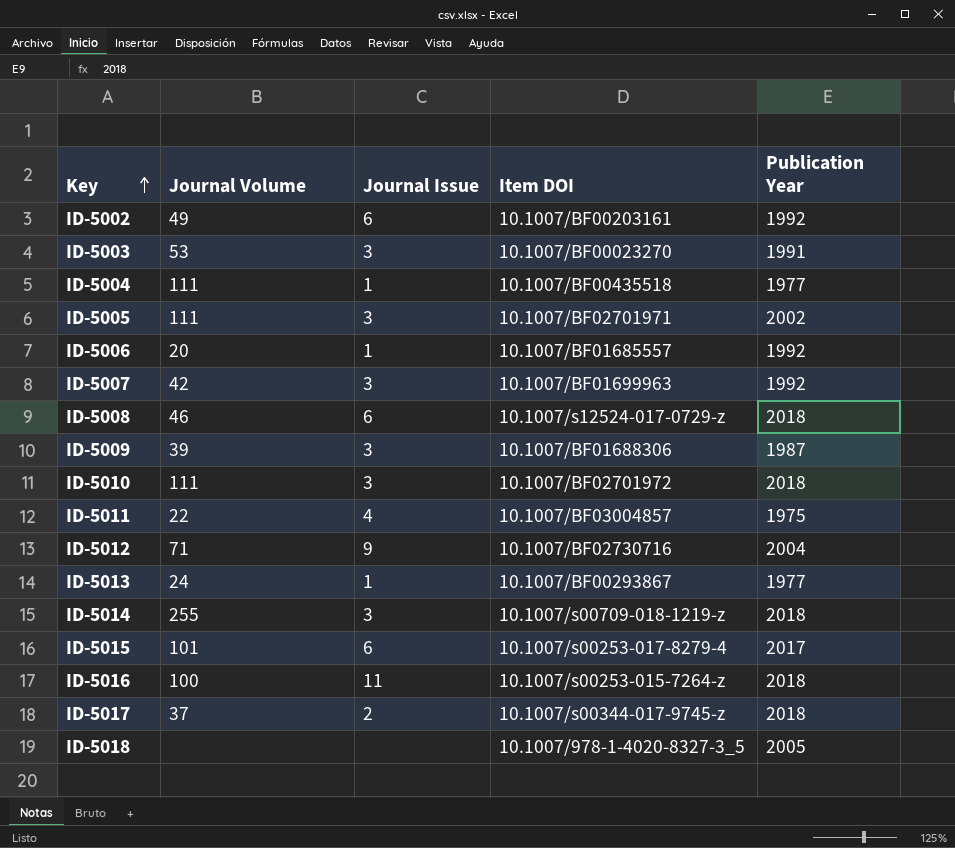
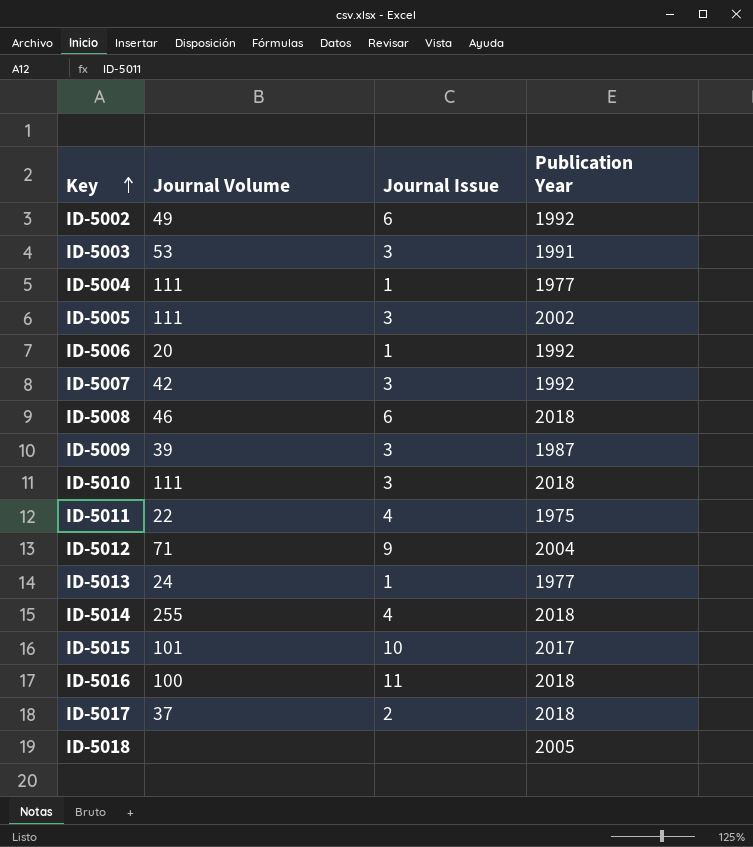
column Item DOI | position: 4 -> none
ID-5014 | Journal Issue: 3 -> 4
ID-5015 | Journal Issue: 6 -> 10

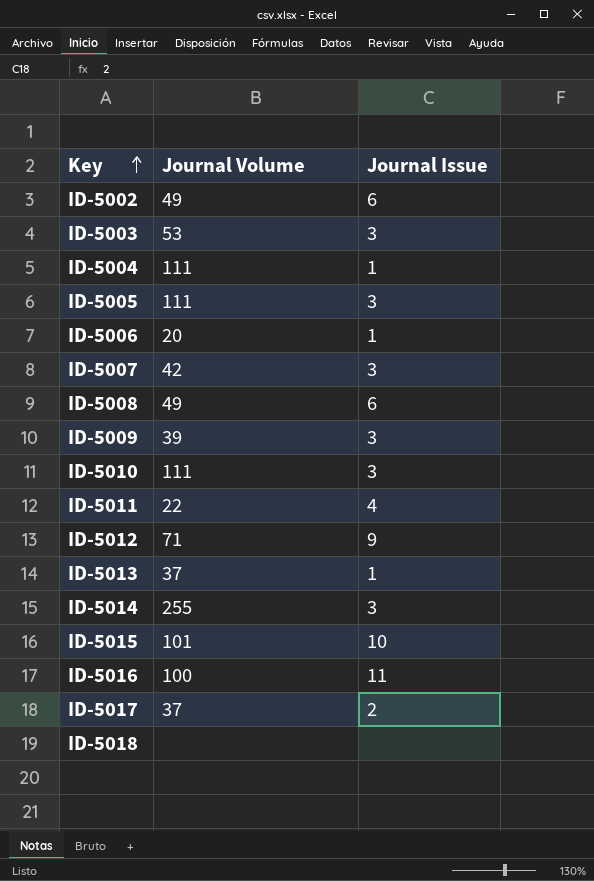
column Publication Year | position: 4 -> none
ID-5008 | Journal Volume: 46 -> 49
ID-5013 | Journal Volume: 24 -> 37
ID-5014 | Journal Issue: 4 -> 3

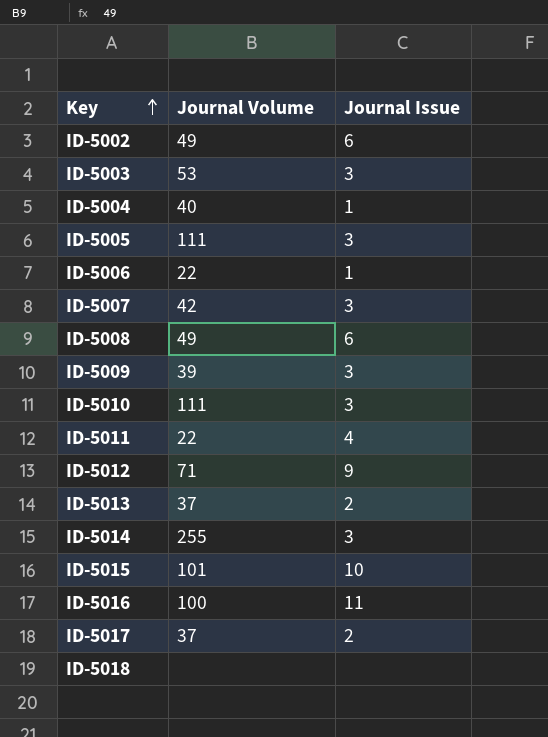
ID-5004 | Journal Volume: 111 -> 40
ID-5006 | Journal Volume: 20 -> 22
ID-5013 | Journal Issue: 1 -> 2

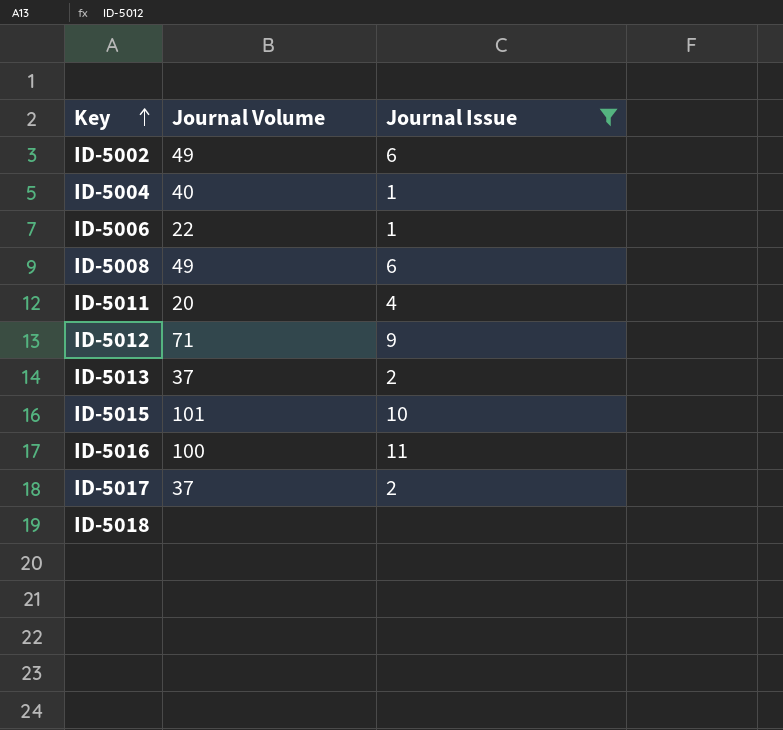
filter: none -> Journal Issue != 3
ID-5011 | Journal Volume: 22 -> 20

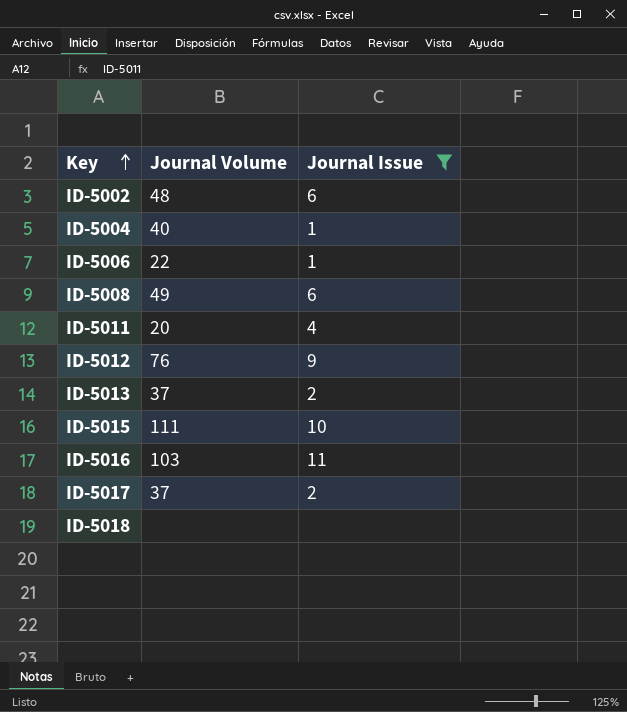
ID-5002 | Journal Volume: 49 -> 48
ID-5012 | Journal Volume: 71 -> 76
ID-5015 | Journal Volume: 101 -> 111
ID-5016 | Journal Volume: 100 -> 103

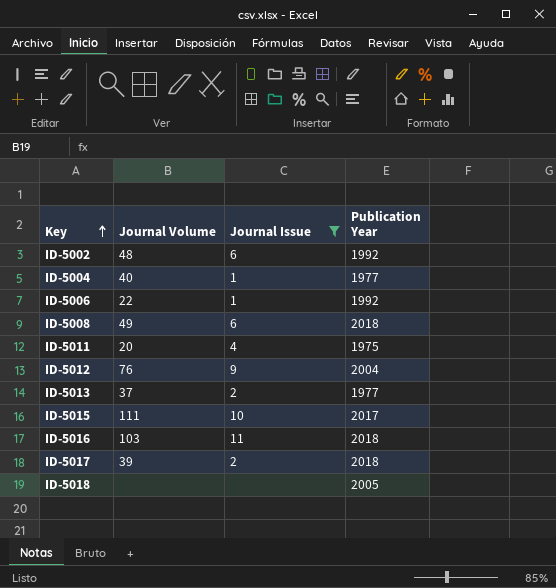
column Publication Year | position: none -> 4
ID-5017 | Journal Volume: 37 -> 39

